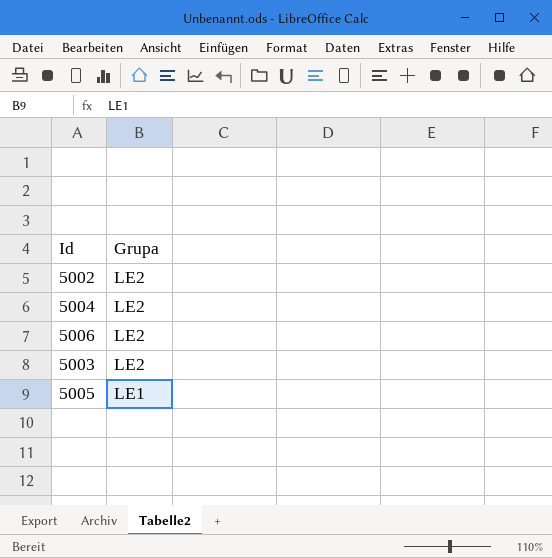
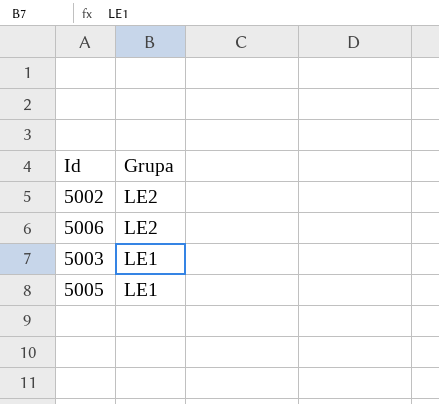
row 5004: LE2 -> none
5003 | Grupa: LE2 -> LE1

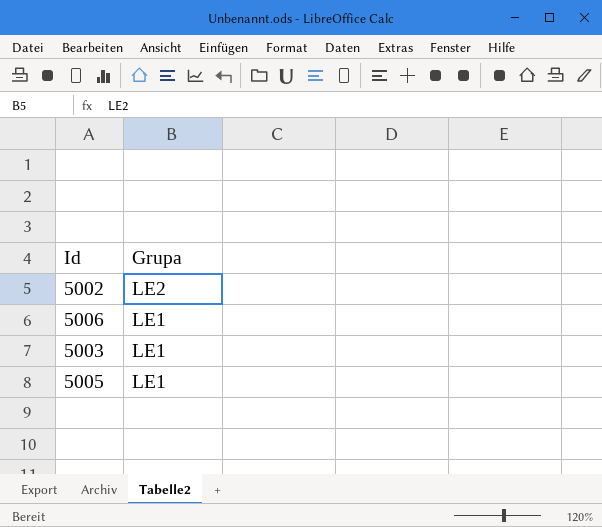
5006 | Grupa: LE2 -> LE1

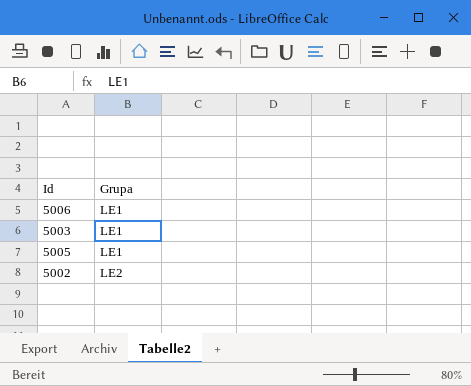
row order: Grupa descending -> Grupa ascending

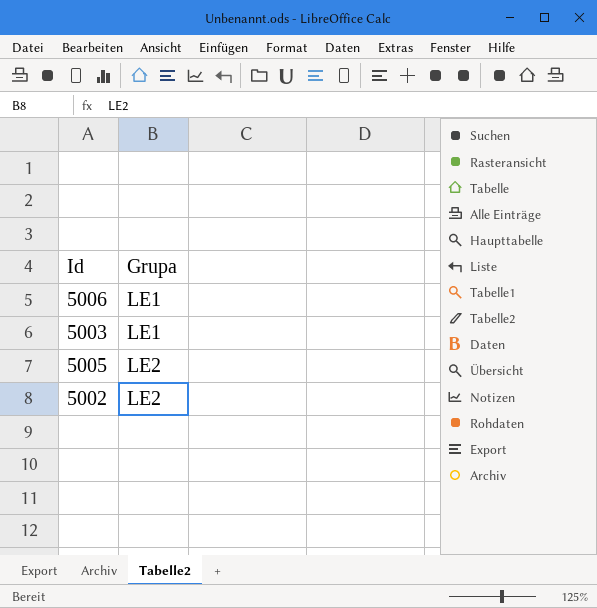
5005 | Grupa: LE1 -> LE2

